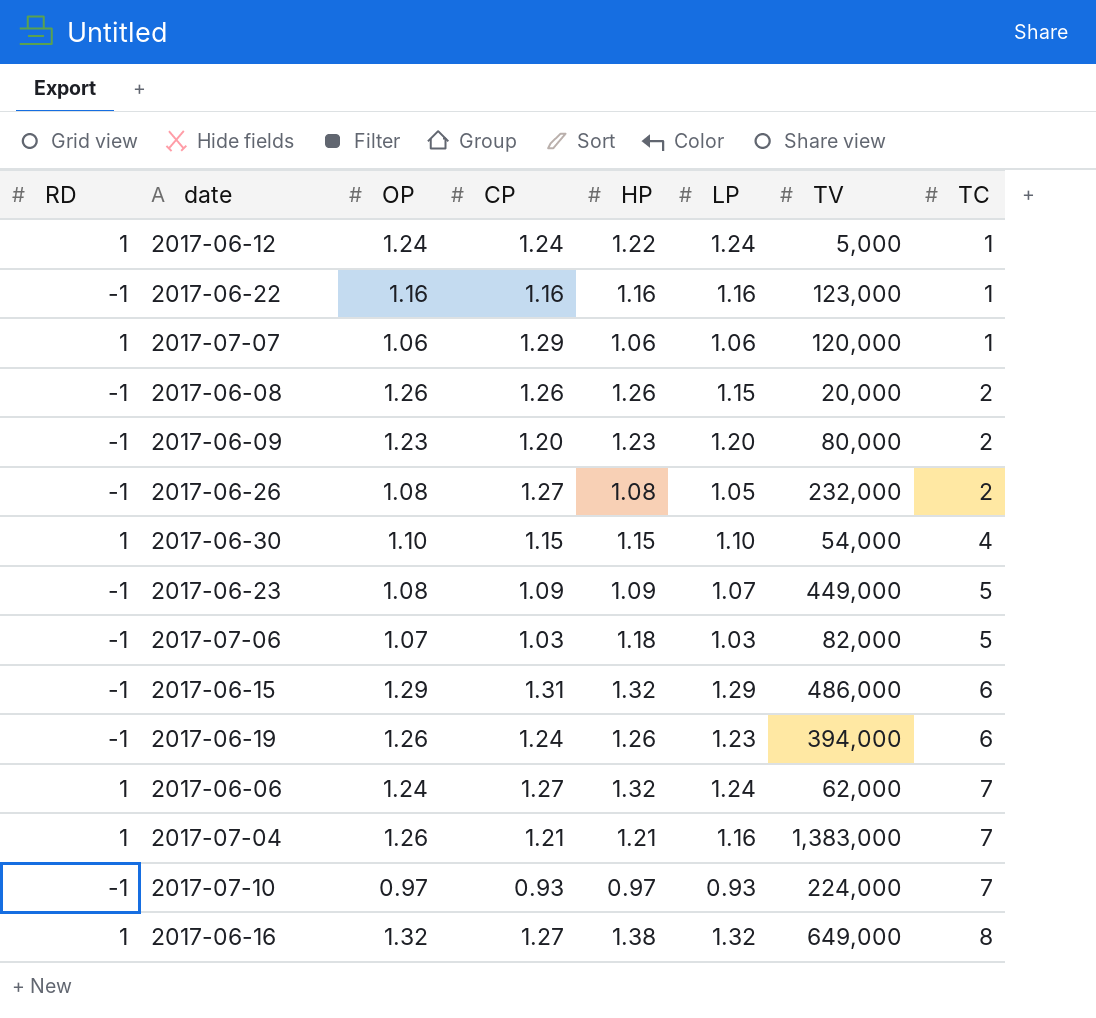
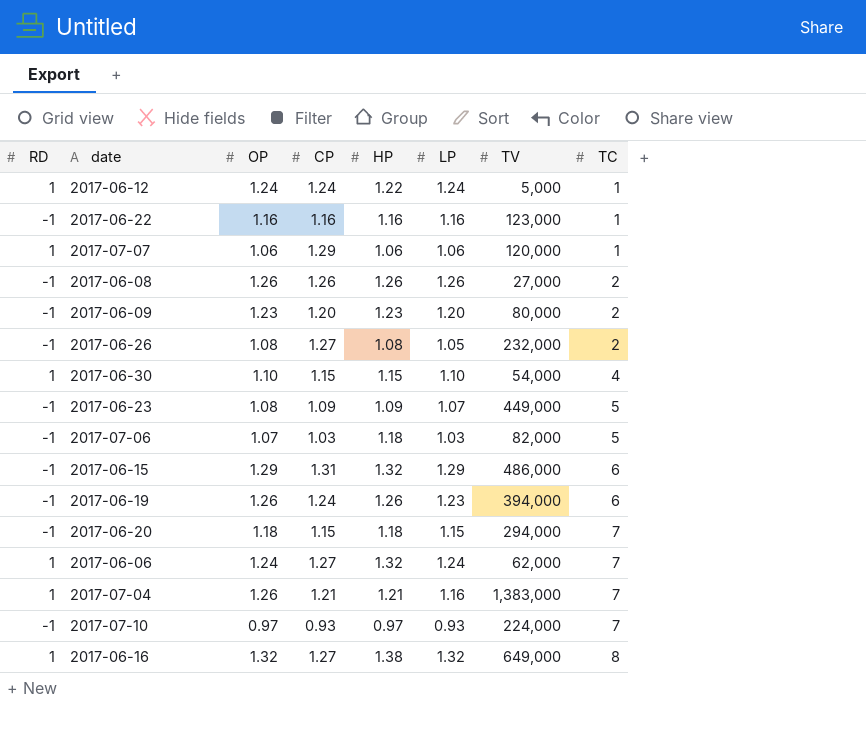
2017-06-08 | LP: 1.15 -> 1.26
2017-06-08 | TV: 20,000 -> 27,000
row 2017-06-20: none -> -1 | 1.18 | 1.15 | 1.18 | 1.15 | 294,000 | 7

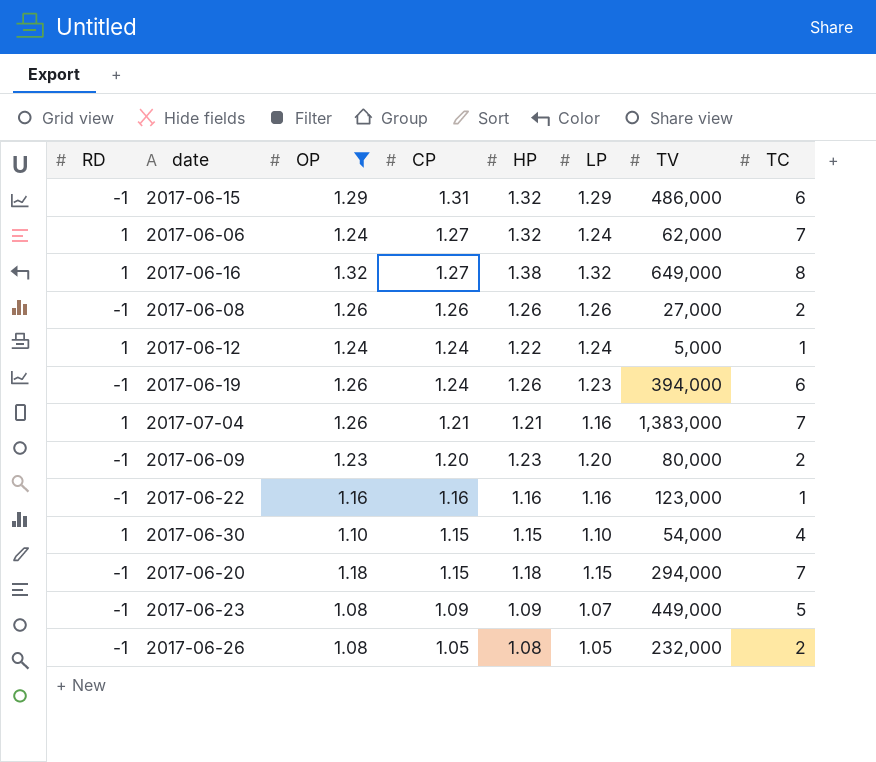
filter: none -> OP >= 1.08
row order: TC ascending -> CP descending
2017-06-26 | CP: 1.27 -> 1.05

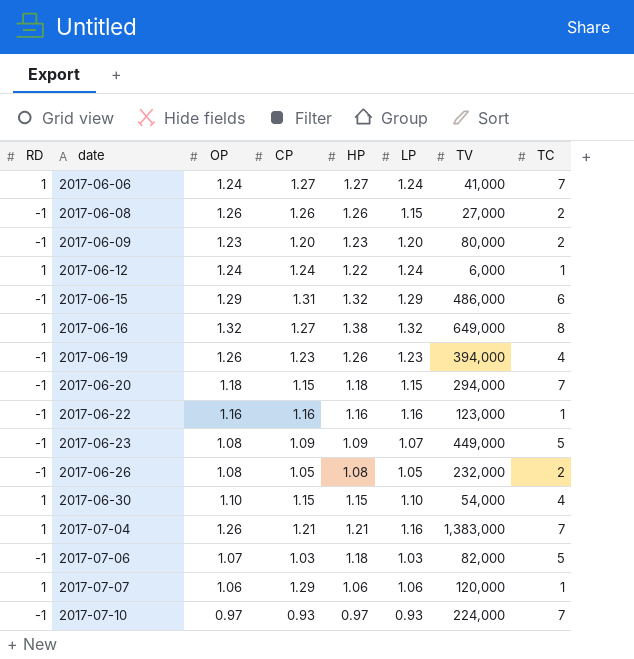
filter: OP >= 1.08 -> none
row order: CP descending -> date ascending
2017-06-06 | HP: 1.32 -> 1.27
2017-06-06 | TV: 62,000 -> 41,000
2017-06-08 | LP: 1.26 -> 1.15
2017-06-12 | TV: 5,000 -> 6,000
2017-06-19 | CP: 1.24 -> 1.23
2017-06-19 | TC: 6 -> 4

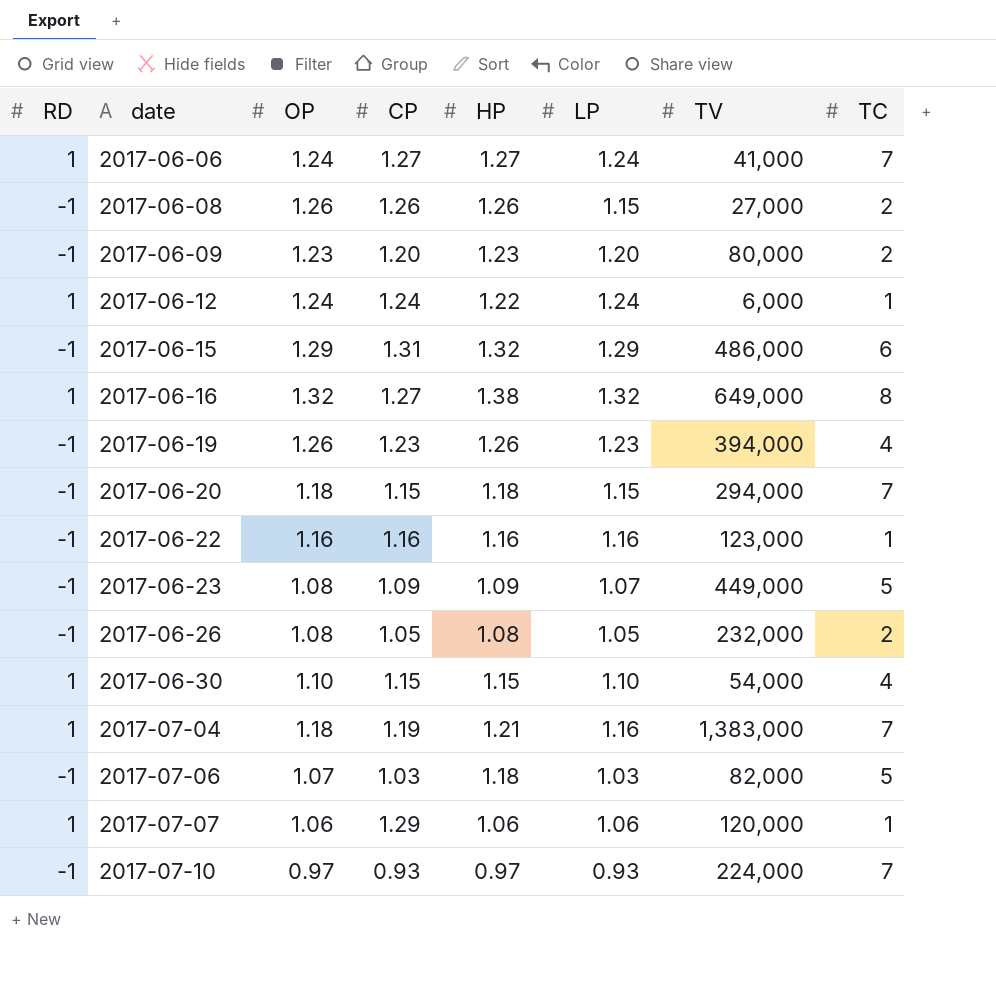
2017-07-04 | OP: 1.26 -> 1.18
2017-07-04 | CP: 1.21 -> 1.19

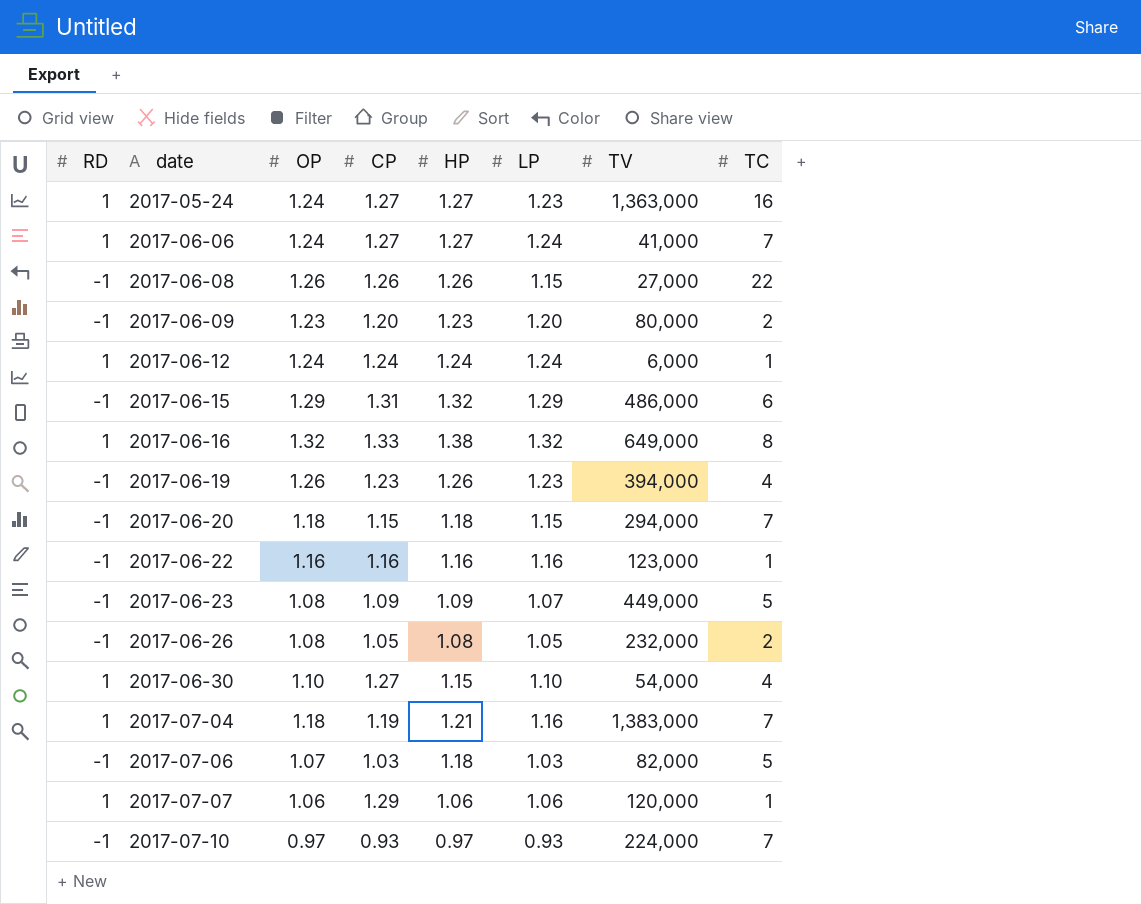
row 2017-05-24: none -> 1 | 1.24 | 1.27 | 1.27 | 1.23 | 1,363,000 | 16
2017-06-08 | TC: 2 -> 22
2017-06-12 | HP: 1.22 -> 1.24
2017-06-16 | CP: 1.27 -> 1.33
2017-06-30 | CP: 1.15 -> 1.27

